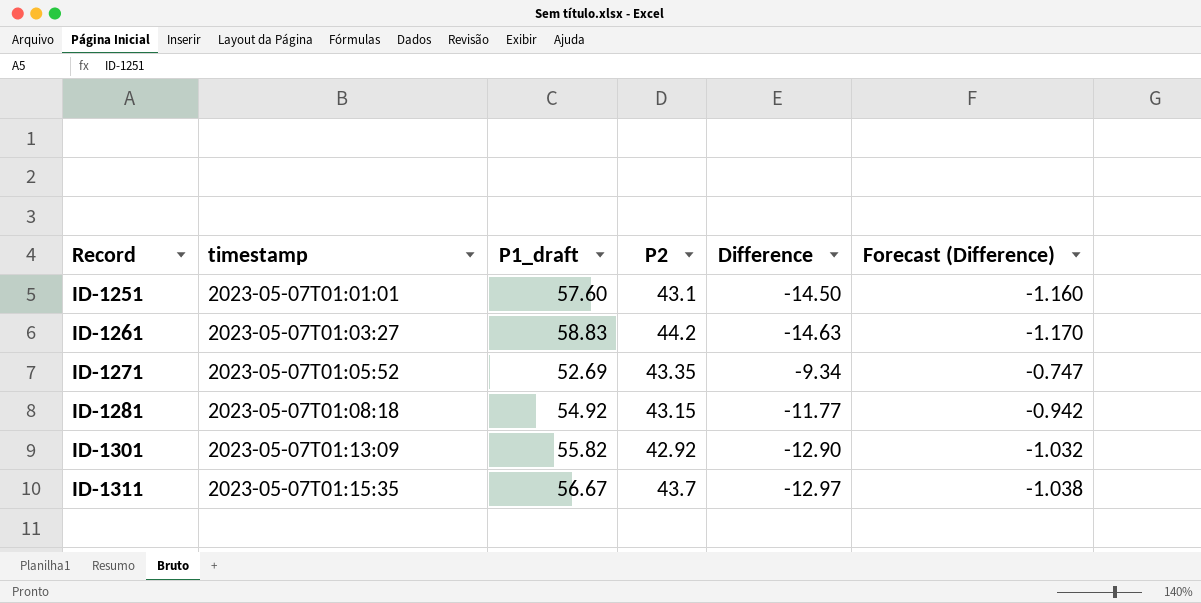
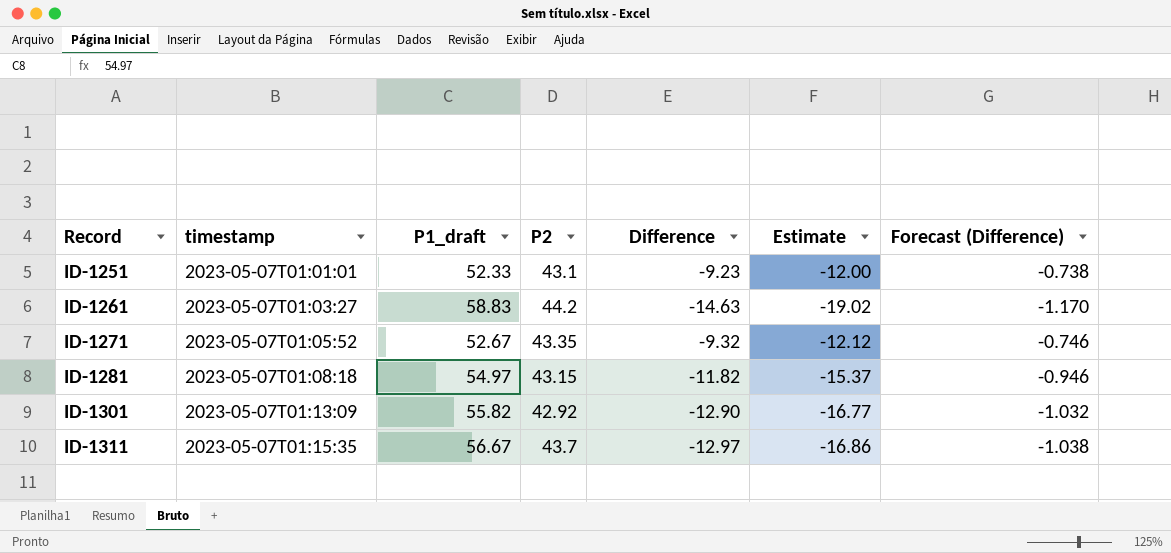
column Estimate | formula: none -> [Difference] * 1.3
ID-1251 | P1_draft: 57.60 -> 52.33
ID-1251 | Difference: -14.50 -> -9.23
ID-1251 | Forecast (Difference): -1.160 -> -0.738
ID-1271 | P1_draft: 52.69 -> 52.67
ID-1271 | Difference: -9.34 -> -9.32
ID-1271 | Forecast (Difference): -0.747 -> -0.746
ID-1281 | P1_draft: 54.92 -> 54.97
ID-1281 | Difference: -11.77 -> -11.82
ID-1281 | Forecast (Difference): -0.942 -> -0.946

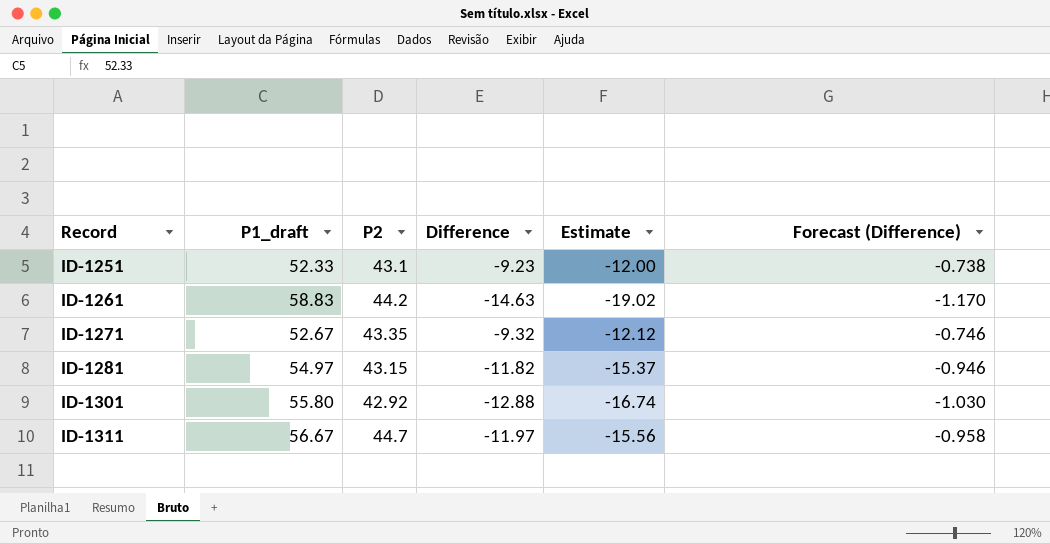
column timestamp | position: 2 -> none
ID-1301 | P1_draft: 55.82 -> 55.80
ID-1301 | Difference: -12.90 -> -12.88
ID-1301 | Estimate: -16.77 -> -16.74
ID-1301 | Forecast (Difference): -1.032 -> -1.030
ID-1311 | P2: 43.7 -> 44.7
ID-1311 | Difference: -12.97 -> -11.97
ID-1311 | Estimate: -16.86 -> -15.56
ID-1311 | Forecast (Difference): -1.038 -> -0.958

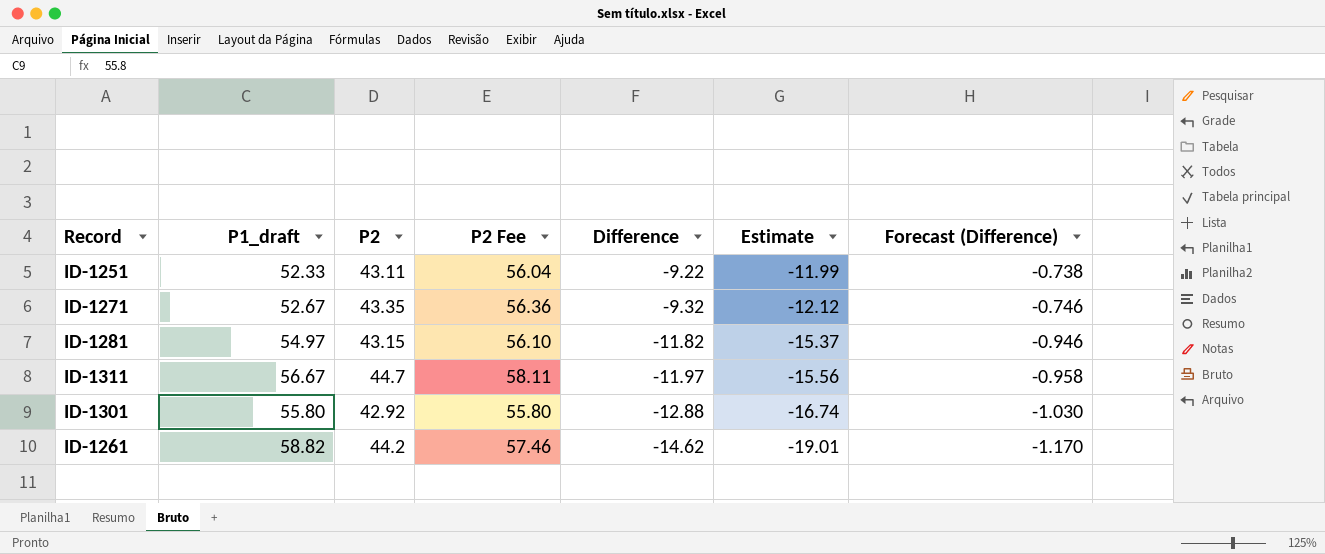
row order: Record ascending -> Difference descending
column P2 Fee | formula: none -> [P2] * 1.3
ID-1251 | P2: 43.1 -> 43.11
ID-1251 | Difference: -9.23 -> -9.22
ID-1251 | Estimate: -12.00 -> -11.99
ID-1261 | P1_draft: 58.83 -> 58.82
ID-1261 | Difference: -14.63 -> -14.62
ID-1261 | Estimate: -19.02 -> -19.01

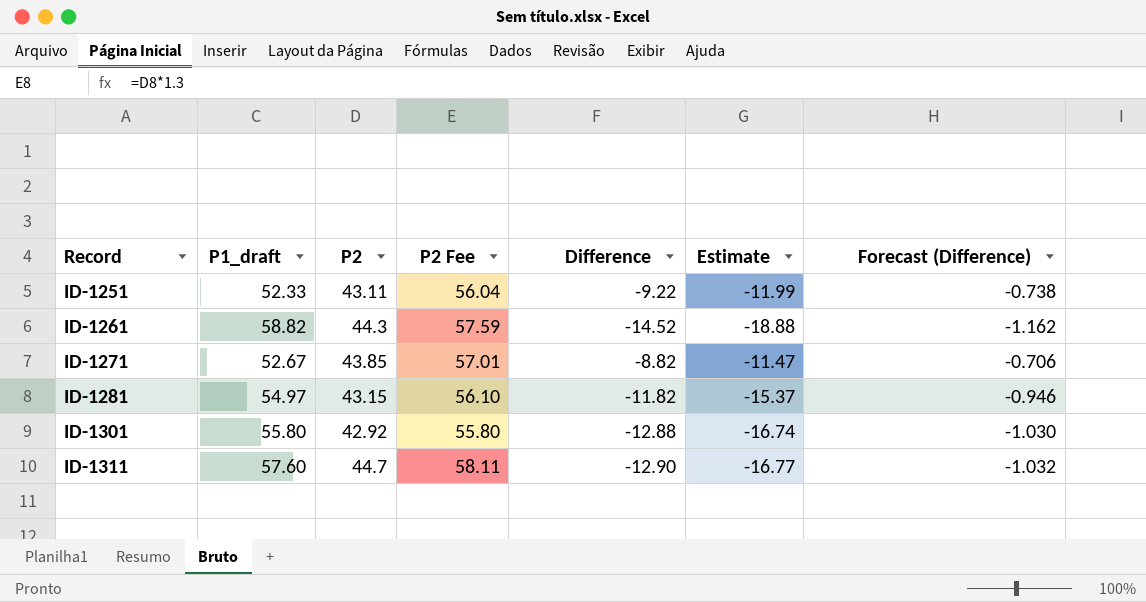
row order: Difference descending -> Record ascending
ID-1261 | P2: 44.2 -> 44.3
ID-1261 | P2 Fee: 57.46 -> 57.59
ID-1261 | Difference: -14.62 -> -14.52
ID-1261 | Estimate: -19.01 -> -18.88
ID-1261 | Forecast (Difference): -1.170 -> -1.162
ID-1271 | P2: 43.35 -> 43.85
ID-1271 | P2 Fee: 56.36 -> 57.01
ID-1271 | Difference: -9.32 -> -8.82
ID-1271 | Estimate: -12.12 -> -11.47
ID-1271 | Forecast (Difference): -0.746 -> -0.706
ID-1311 | P1_draft: 56.67 -> 57.60
ID-1311 | Difference: -11.97 -> -12.90
ID-1311 | Estimate: -15.56 -> -16.77
ID-1311 | Forecast (Difference): -0.958 -> -1.032

